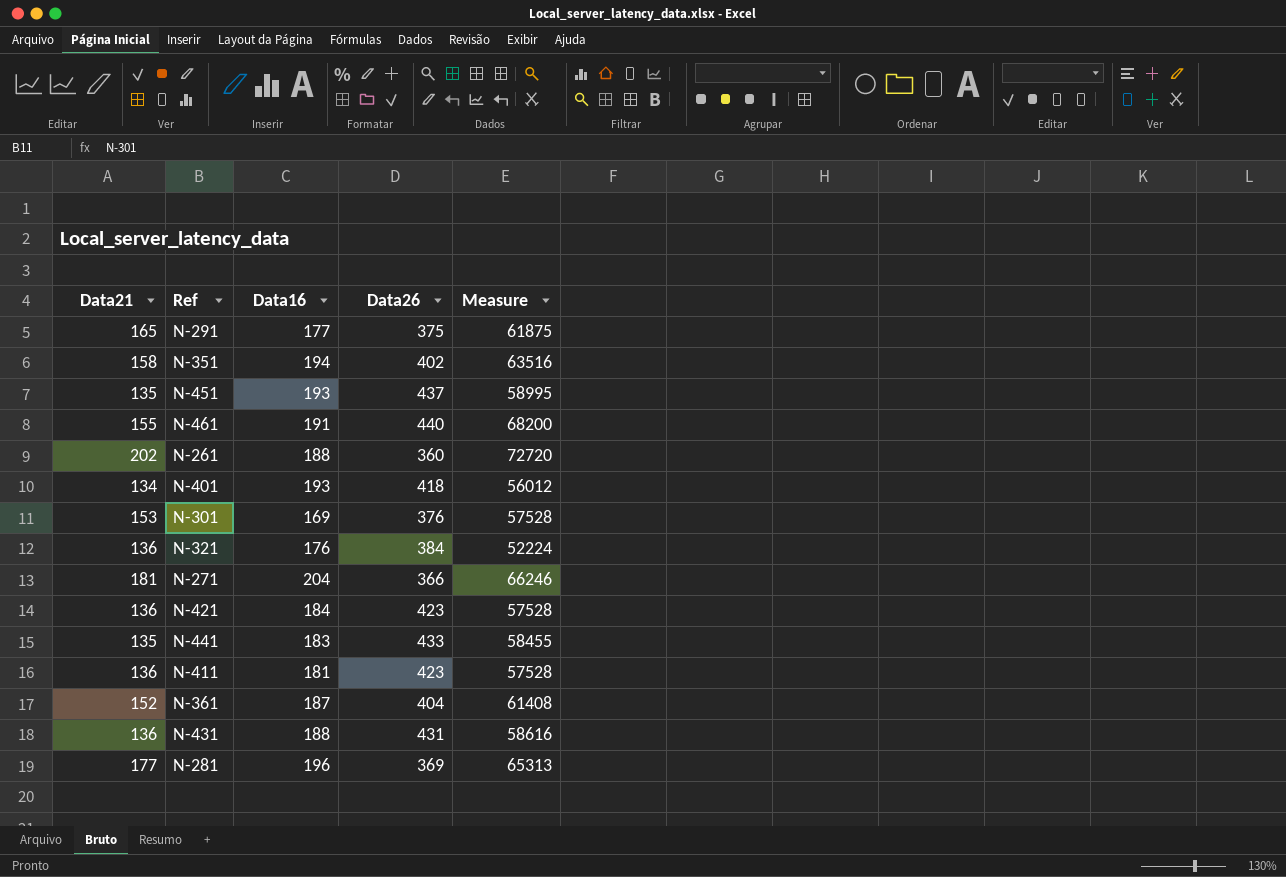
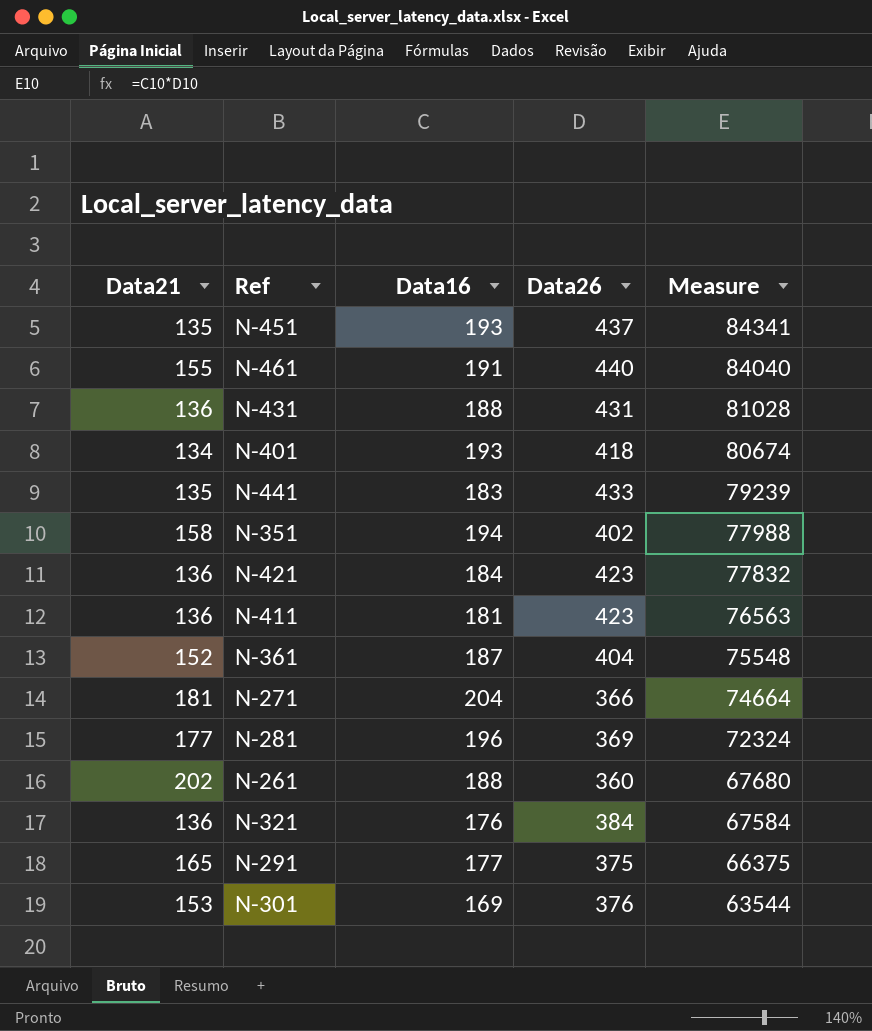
row order: none -> Measure descending
column Measure | formula: [Data21] * [Data26] -> [Data16] * [Data26]

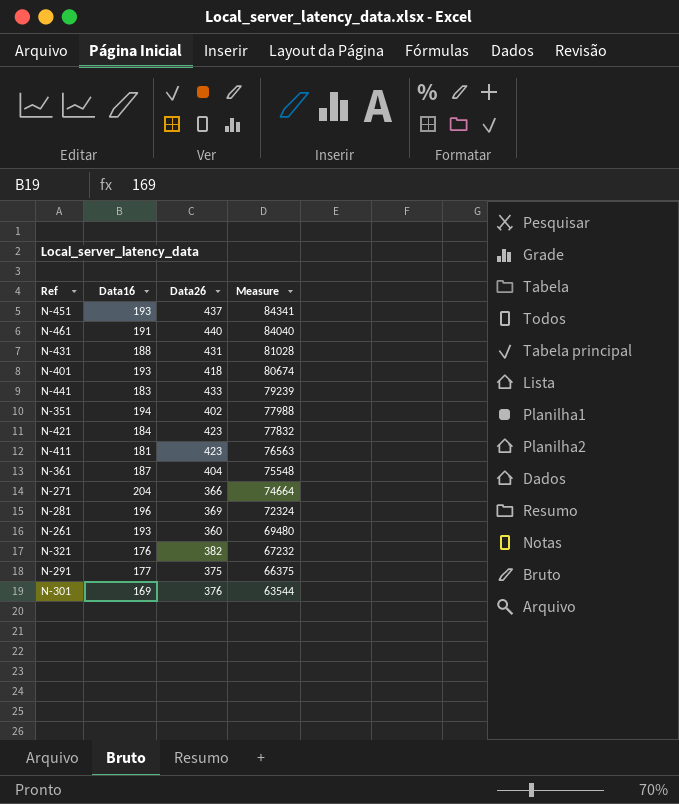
column Data21 | position: 1 -> none
N-261 | Data16: 188 -> 193
N-261 | Measure: 67680 -> 69480
N-321 | Data26: 384 -> 382
N-321 | Measure: 67584 -> 67232

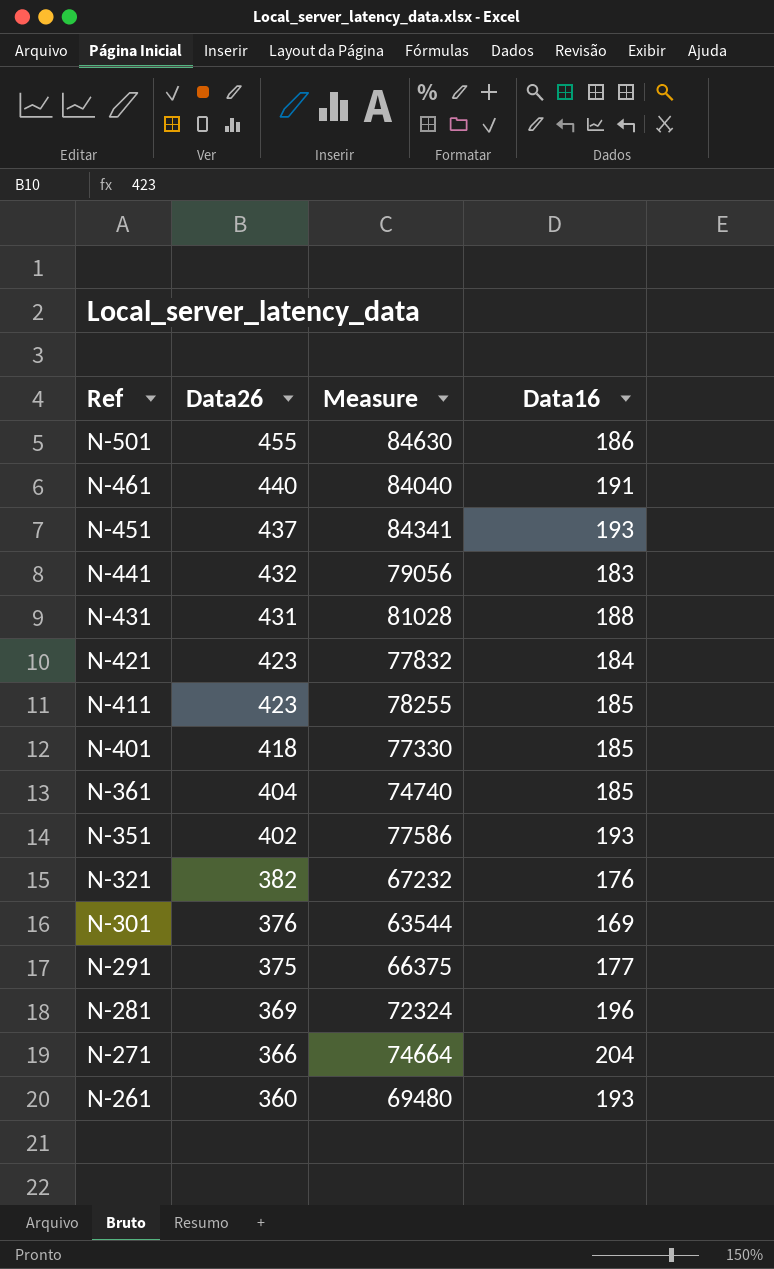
row order: Measure descending -> Ref descending
column Data16 | position: 2 -> 4
row N-501: none -> 455 | 84630 | 186
N-441 | Data26: 433 -> 432
N-441 | Measure: 79239 -> 79056
N-411 | Measure: 76563 -> 78255
N-411 | Data16: 181 -> 185
N-401 | Measure: 80674 -> 77330
N-401 | Data16: 193 -> 185
N-361 | Measure: 75548 -> 74740
N-361 | Data16: 187 -> 185
N-351 | Measure: 77988 -> 77586
N-351 | Data16: 194 -> 193

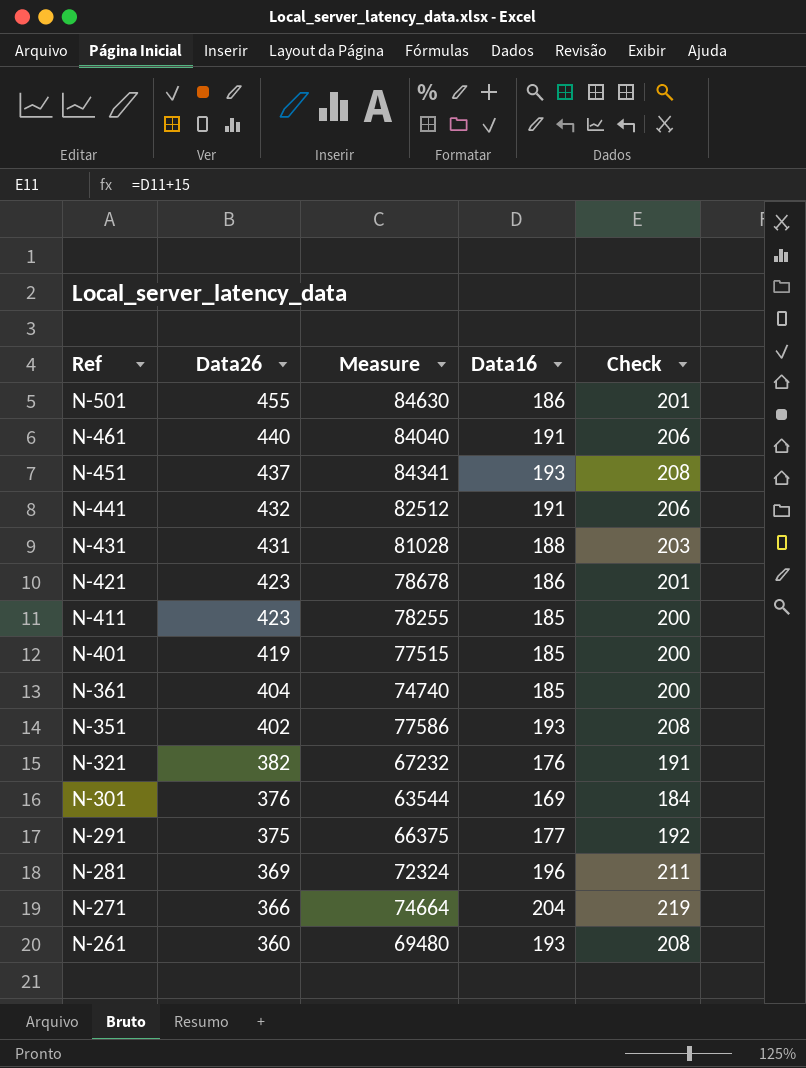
column Check | formula: none -> [Data16] + 15
N-441 | Measure: 79056 -> 82512
N-441 | Data16: 183 -> 191
N-421 | Measure: 77832 -> 78678
N-421 | Data16: 184 -> 186
N-401 | Data26: 418 -> 419
N-401 | Measure: 77330 -> 77515

